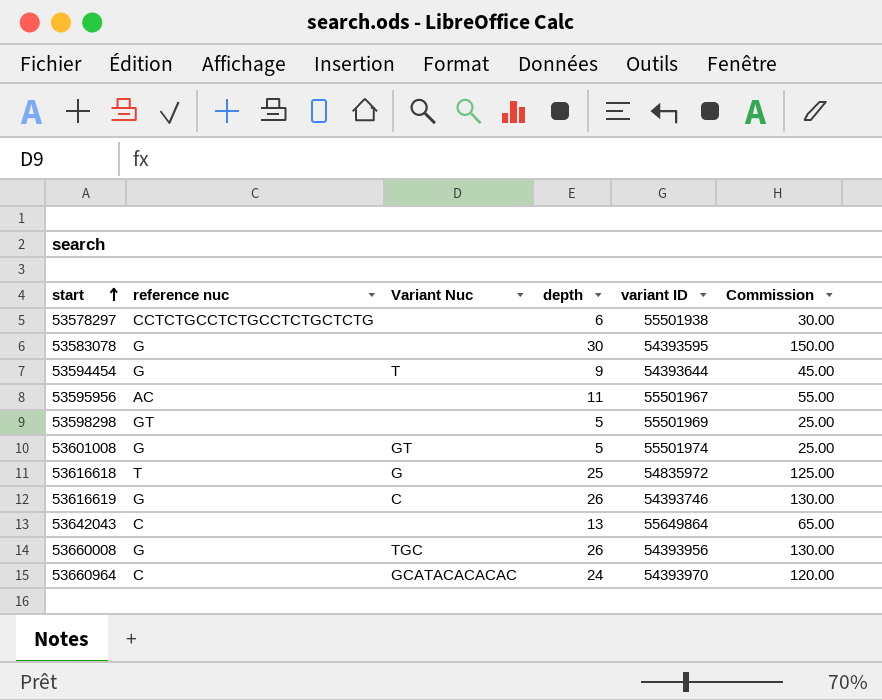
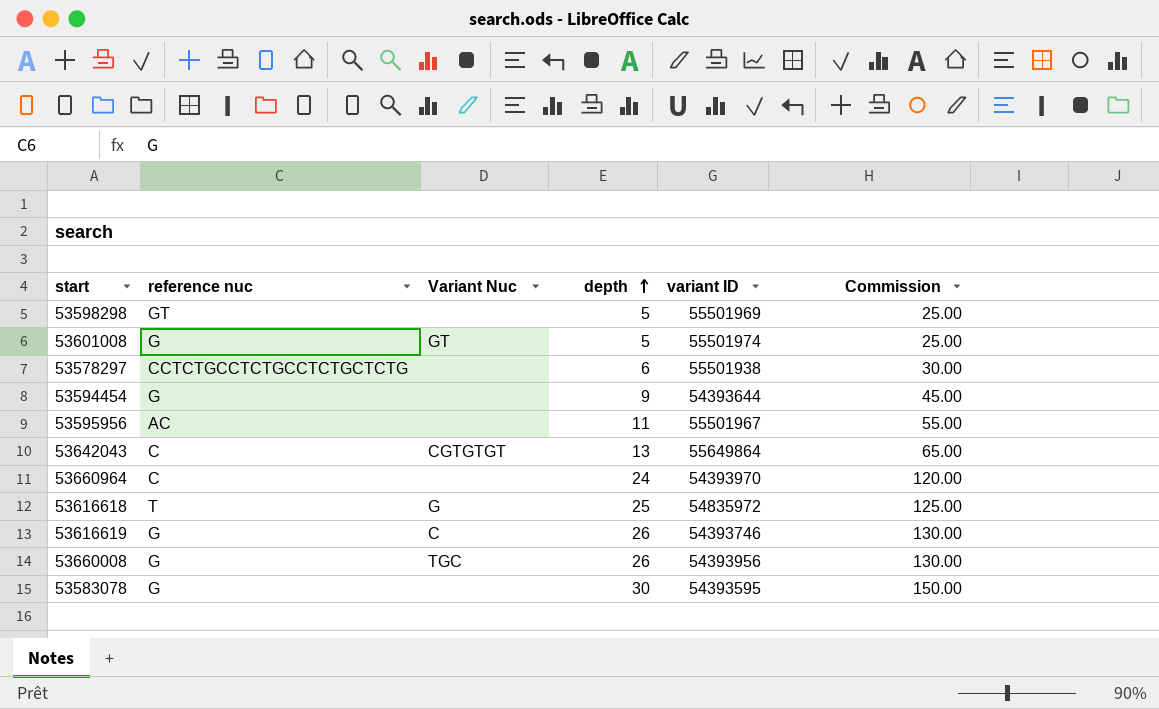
row order: start ascending -> depth ascending
53594454 | Variant Nuc: T -> none
53642043 | Variant Nuc: none -> CGTGTGT
53660964 | Variant Nuc: GCATACACACAC -> none

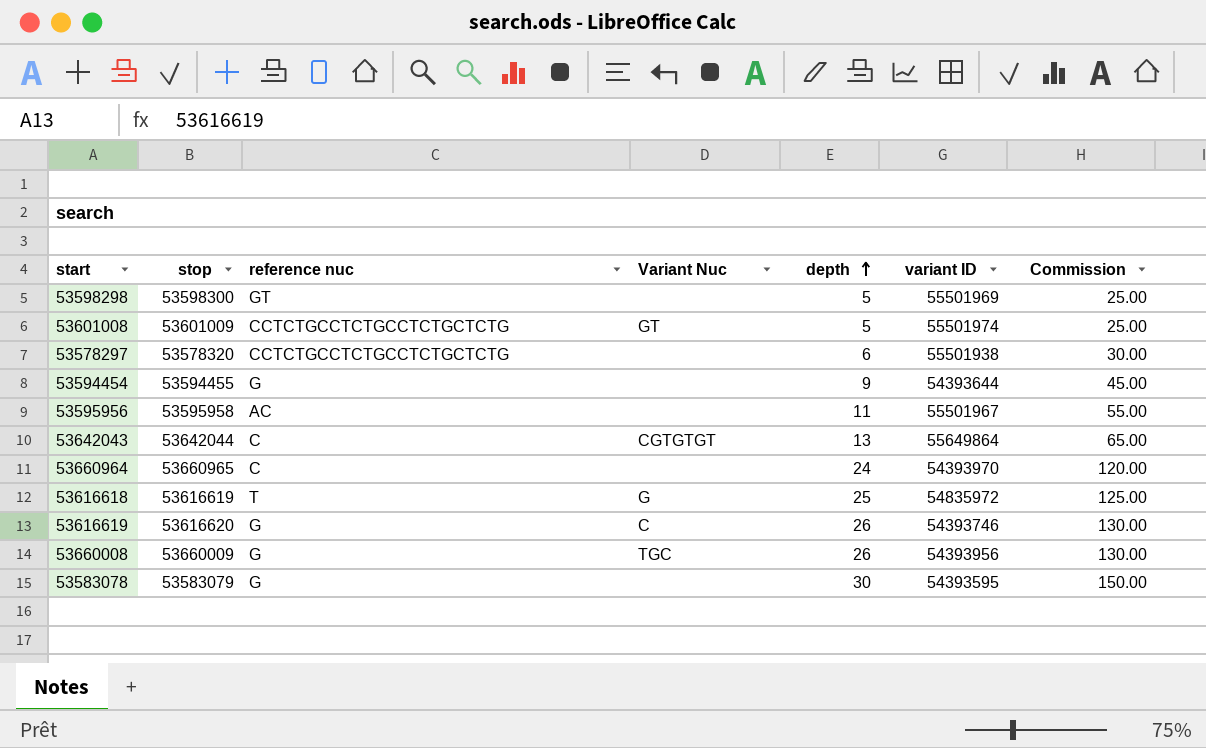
column stop | position: none -> 2
53601008 | reference nuc: G -> CCTCTGCCTCTGCCTCTGCTCTG

